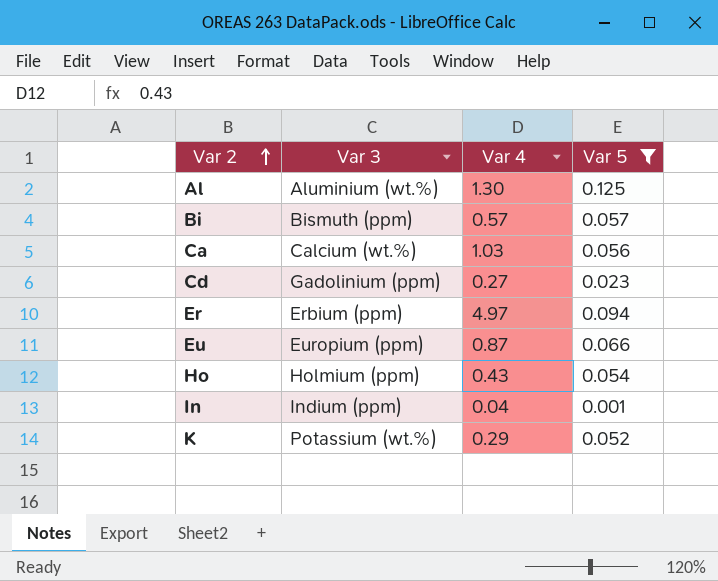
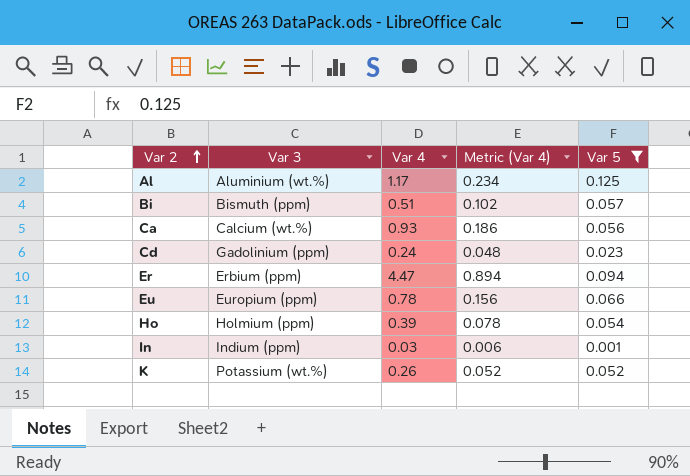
column Metric (Var 4) | formula: none -> [Var 4] * 0.2
Al | Var 4: 1.30 -> 1.17
Bi | Var 4: 0.57 -> 0.51
Ca | Var 4: 1.03 -> 0.93
Cd | Var 4: 0.27 -> 0.24
Er | Var 4: 4.97 -> 4.47
Eu | Var 4: 0.87 -> 0.78
Ho | Var 4: 0.43 -> 0.39
In | Var 4: 0.04 -> 0.03
K | Var 4: 0.29 -> 0.26

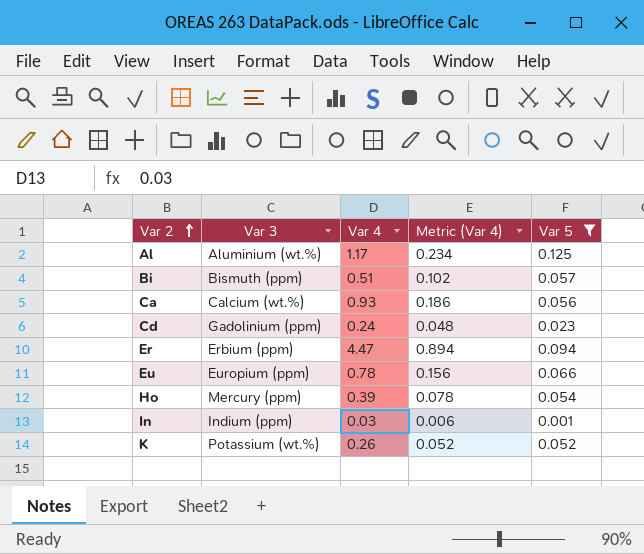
Ho | Var 3: Holmium (ppm) -> Mercury (ppm)

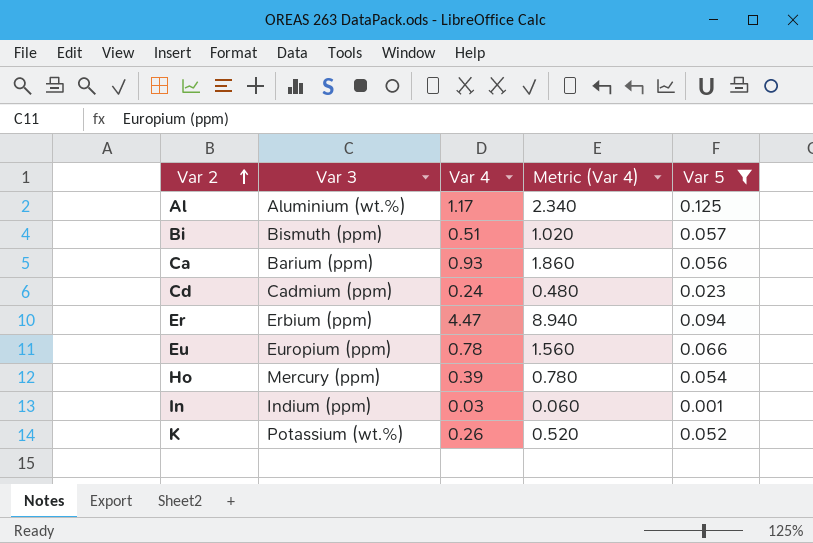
column Metric (Var 4) | formula: [Var 4] * 0.2 -> [Var 4] * 2
Ca | Var 3: Calcium (wt.%) -> Barium (ppm)
Cd | Var 3: Gadolinium (ppm) -> Cadmium (ppm)

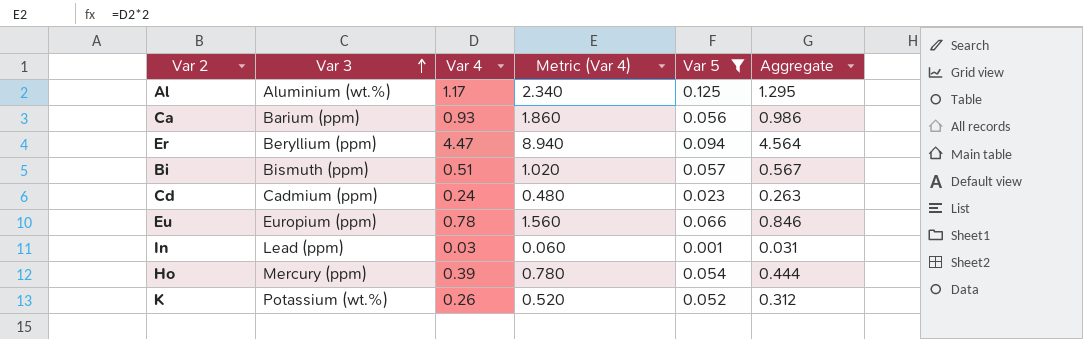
row order: Var 2 ascending -> Var 3 ascending
column Aggregate | formula: none -> [Var 4] + [Var 5]
Er | Var 3: Erbium (ppm) -> Beryllium (ppm)
In | Var 3: Indium (ppm) -> Lead (ppm)

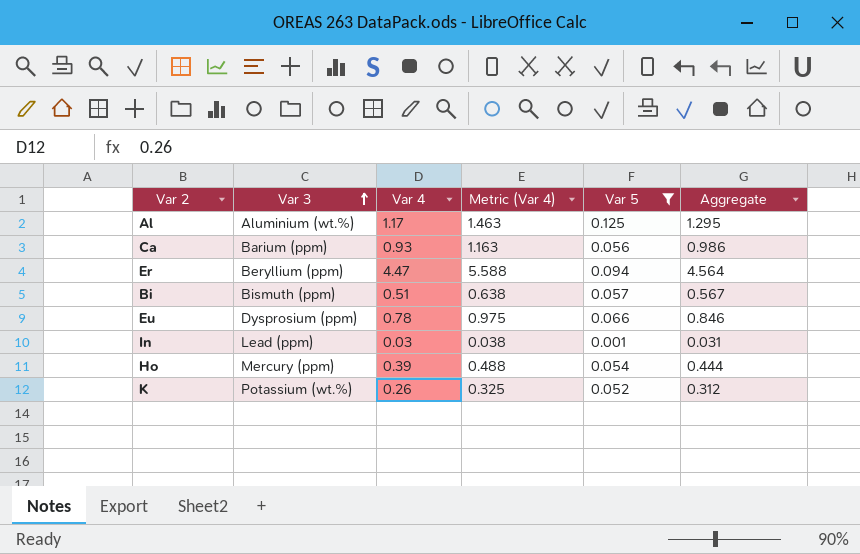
column Metric (Var 4) | formula: [Var 4] * 2 -> [Var 4] * 1.25
row Cd: Cadmium (ppm) | 0.24 | 0.480 | 0.023 | 0.263 -> none
Eu | Var 3: Europium (ppm) -> Dysprosium (ppm)

